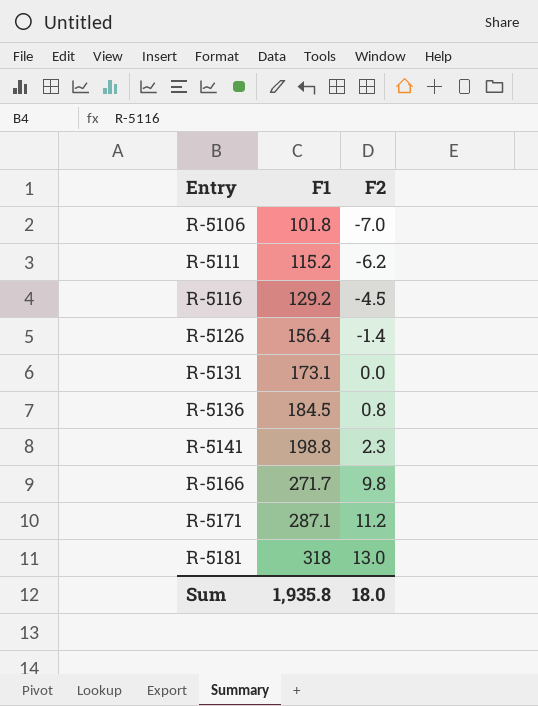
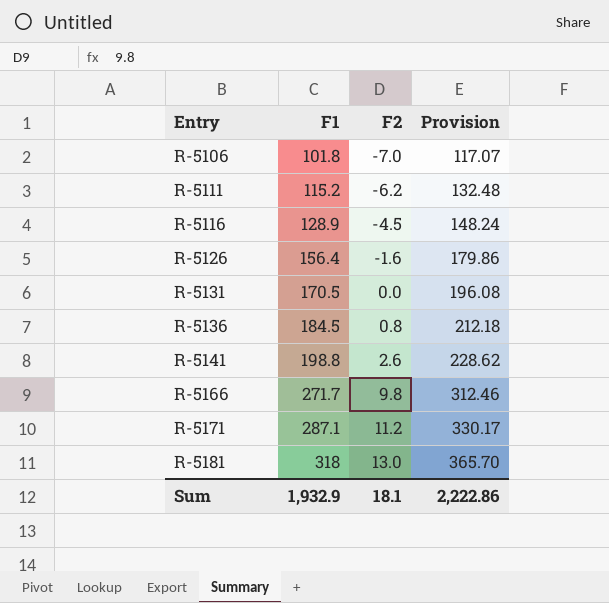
column Provision | formula: none -> [F1] * 1.15
R-5116 | F1: 129.2 -> 128.9
R-5126 | F2: -1.4 -> -1.6
R-5131 | F1: 173.1 -> 170.5
R-5141 | F2: 2.3 -> 2.6
Sum | F1: 1,935.8 -> 1,932.9
Sum | F2: 18.0 -> 18.1

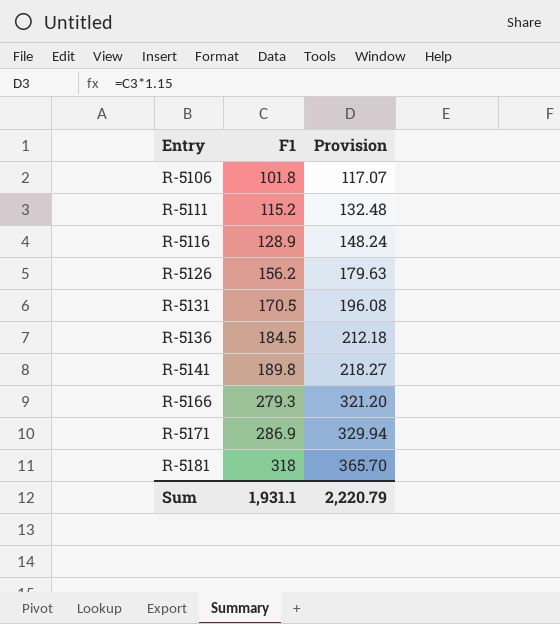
column F2 | position: 3 -> none
R-5126 | F1: 156.4 -> 156.2
R-5126 | Provision: 179.86 -> 179.63
R-5141 | F1: 198.8 -> 189.8
R-5141 | Provision: 228.62 -> 218.27
R-5166 | F1: 271.7 -> 279.3
R-5166 | Provision: 312.46 -> 321.20
R-5171 | F1: 287.1 -> 286.9
R-5171 | Provision: 330.17 -> 329.94
Sum | F1: 1,932.9 -> 1,931.1
Sum | Provision: 2,222.86 -> 2,220.79

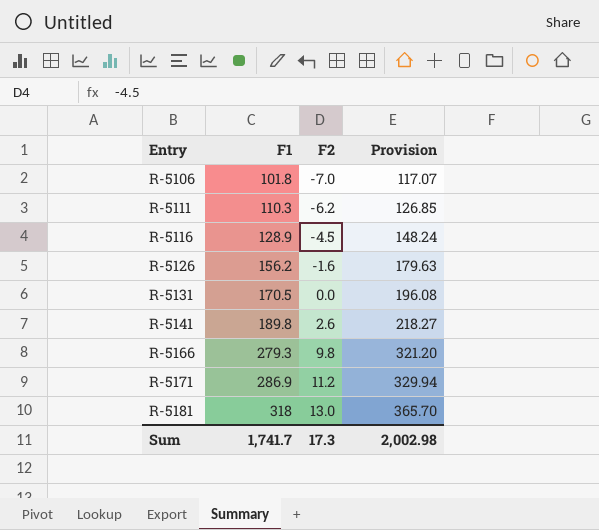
column F2 | position: none -> 3
row R-5136: 184.5 | 212.18 -> none
R-5111 | F1: 115.2 -> 110.3
R-5111 | Provision: 132.48 -> 126.85
Sum | F1: 1,931.1 -> 1,741.7
Sum | Provision: 2,220.79 -> 2,002.98

